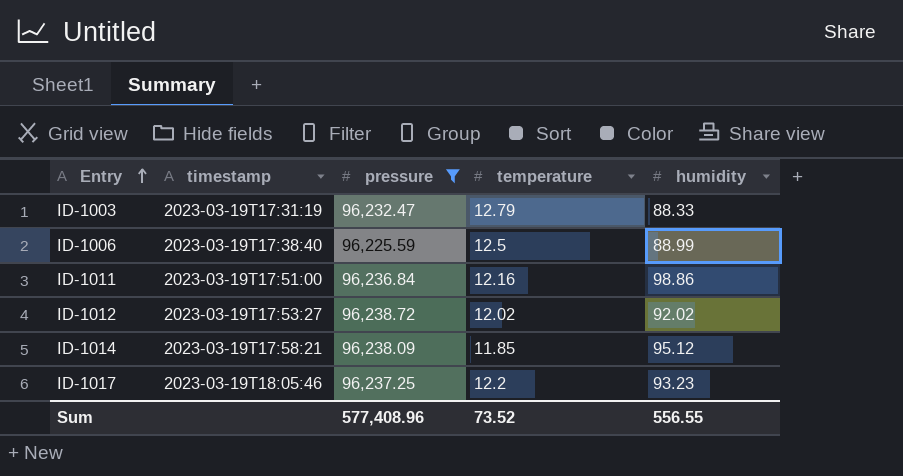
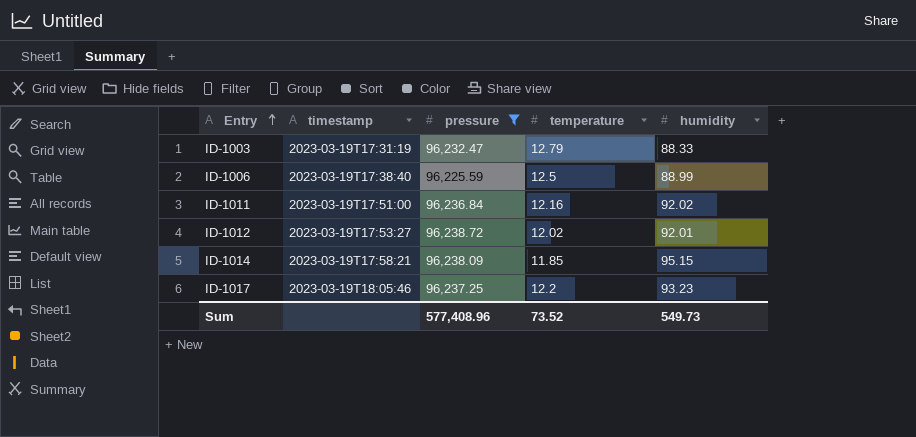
ID-1011 | humidity: 98.86 -> 92.02
ID-1012 | humidity: 92.02 -> 92.01
ID-1014 | humidity: 95.12 -> 95.15
Sum | humidity: 556.55 -> 549.73

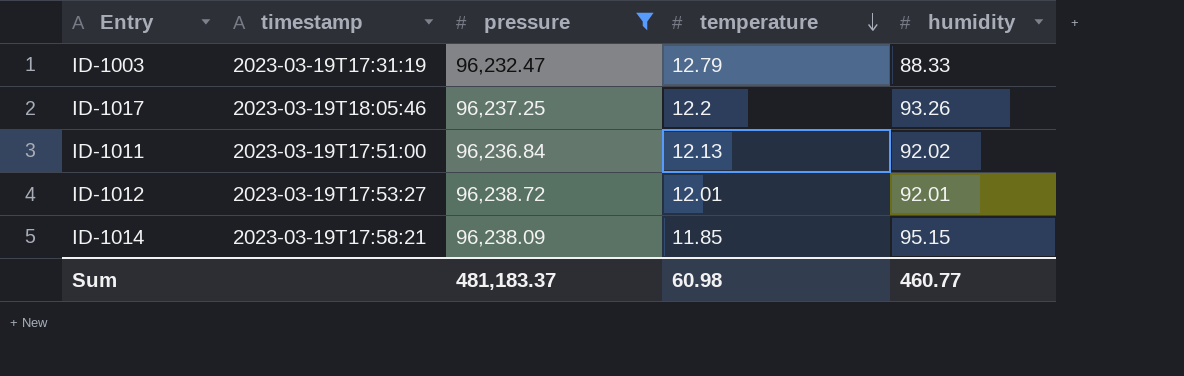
row order: Entry ascending -> temperature descending
row ID-1006: 2023-03-19T17:38:40 | 96,225.59 | 12.5 | 88.99 -> none
ID-1017 | humidity: 93.23 -> 93.26
ID-1011 | temperature: 12.16 -> 12.13
ID-1012 | temperature: 12.02 -> 12.01
Sum | pressure: 577,408.96 -> 481,183.37
Sum | temperature: 73.52 -> 60.98
Sum | humidity: 549.73 -> 460.77

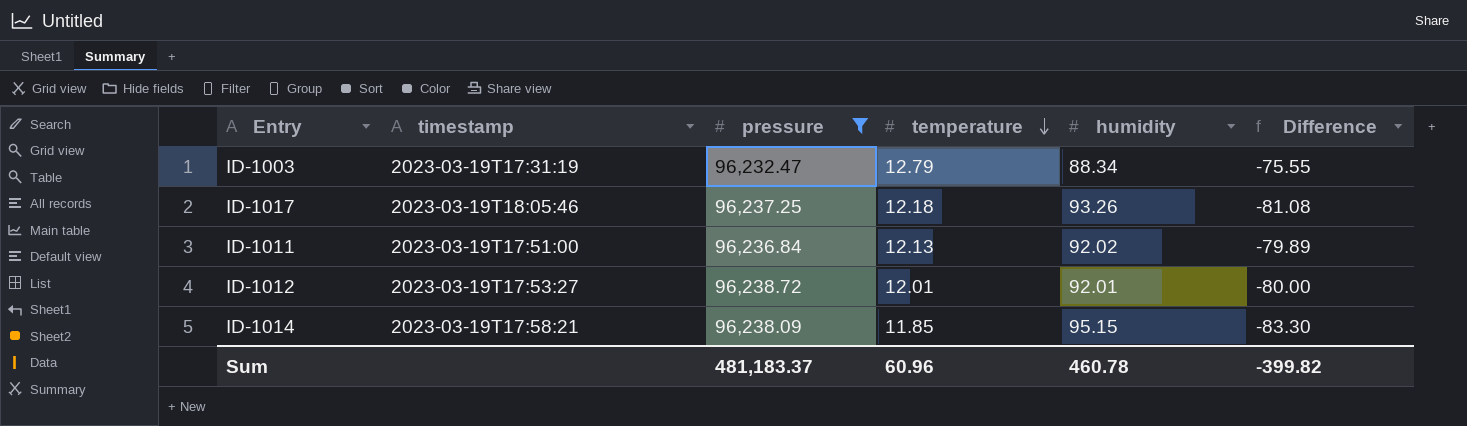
column Difference | formula: none -> [temperature] - [humidity]
ID-1003 | humidity: 88.33 -> 88.34
ID-1017 | temperature: 12.2 -> 12.18
Sum | temperature: 60.98 -> 60.96
Sum | humidity: 460.77 -> 460.78

